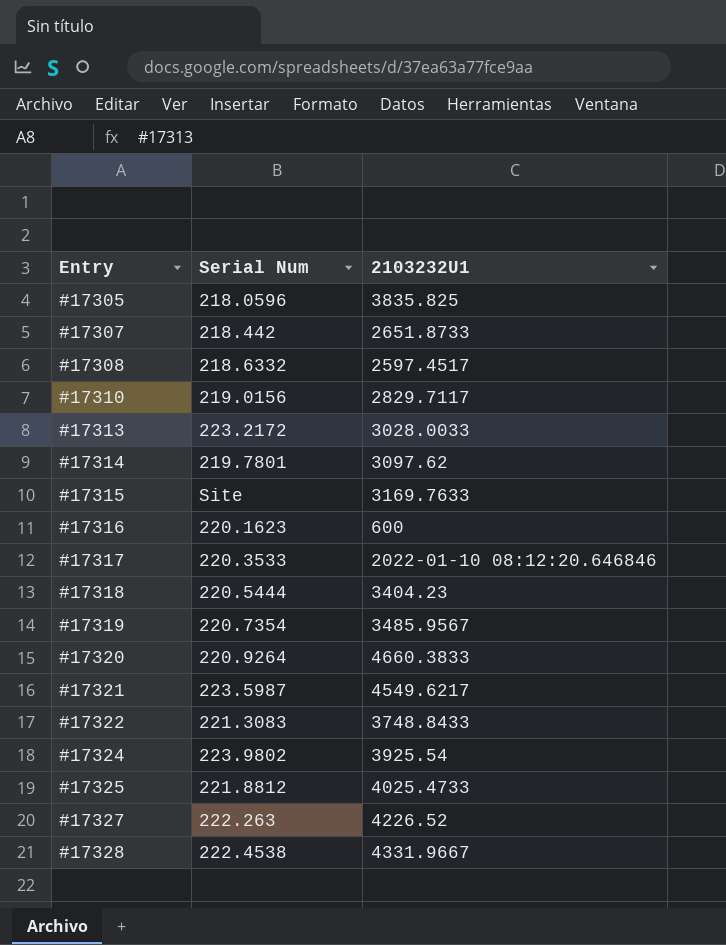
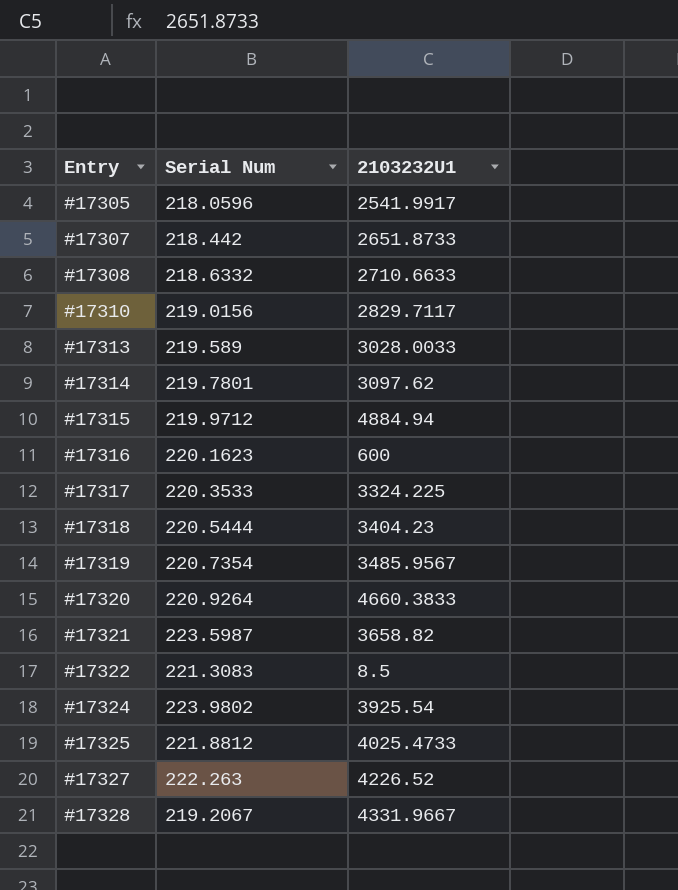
#17305 | 2103232U1: 3835.825 -> 2541.9917
#17308 | 2103232U1: 2597.4517 -> 2710.6633
#17313 | Serial Num: 223.2172 -> 219.589
#17315 | Serial Num: Site -> 219.9712
#17315 | 2103232U1: 3169.7633 -> 4884.94
#17317 | 2103232U1: 2022-01-10 08:12:20.646846 -> 3324.225
#17321 | 2103232U1: 4549.6217 -> 3658.82
#17322 | 2103232U1: 3748.8433 -> 8.5
#17328 | Serial Num: 222.4538 -> 219.2067

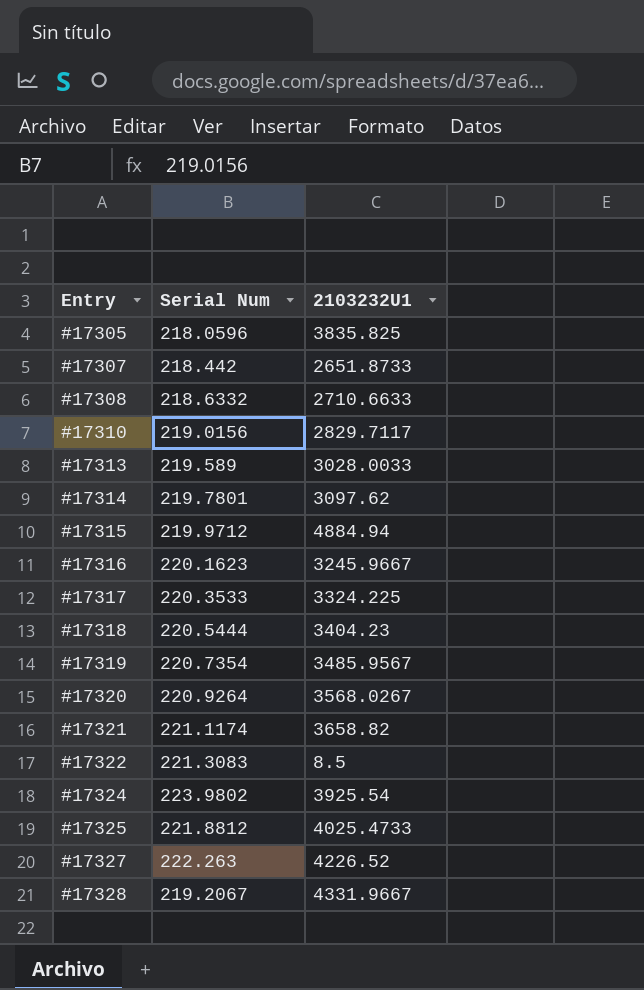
#17305 | 2103232U1: 2541.9917 -> 3835.825
#17316 | 2103232U1: 600 -> 3245.9667
#17320 | 2103232U1: 4660.3833 -> 3568.0267
#17321 | Serial Num: 223.5987 -> 221.1174

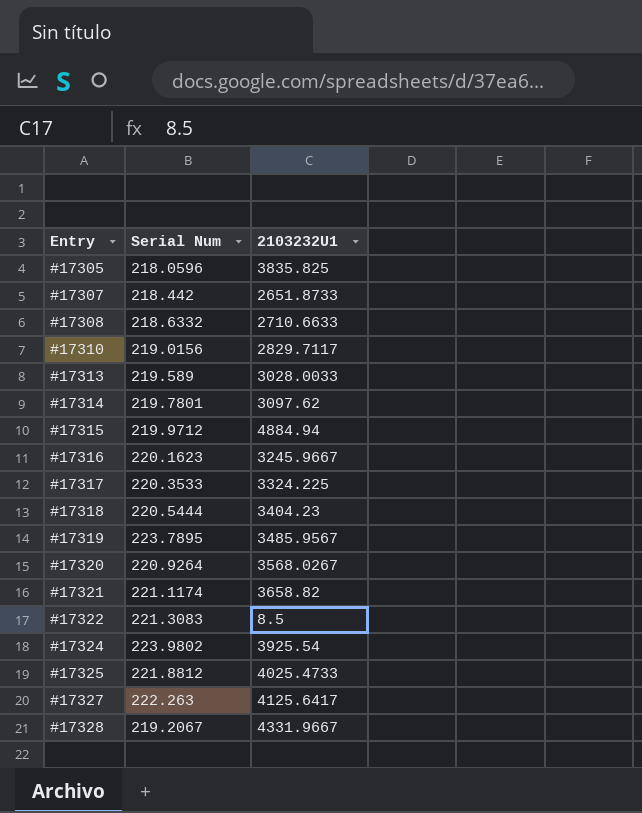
#17319 | Serial Num: 220.7354 -> 223.7895
#17327 | 2103232U1: 4226.52 -> 4125.6417

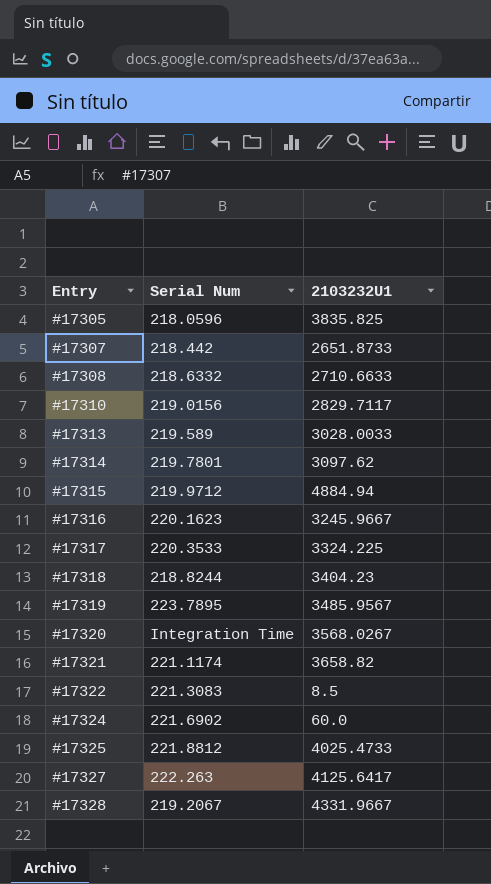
#17318 | Serial Num: 220.5444 -> 218.8244
#17320 | Serial Num: 220.9264 -> Integration Time
#17324 | Serial Num: 223.9802 -> 221.6902
#17324 | 2103232U1: 3925.54 -> 60.0

